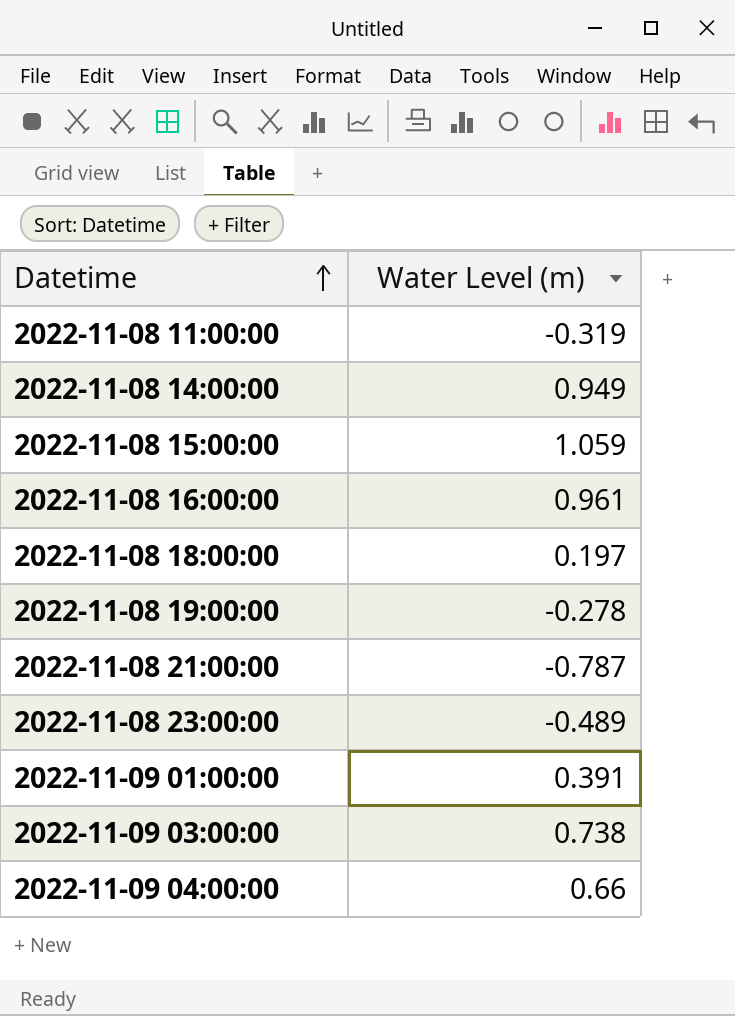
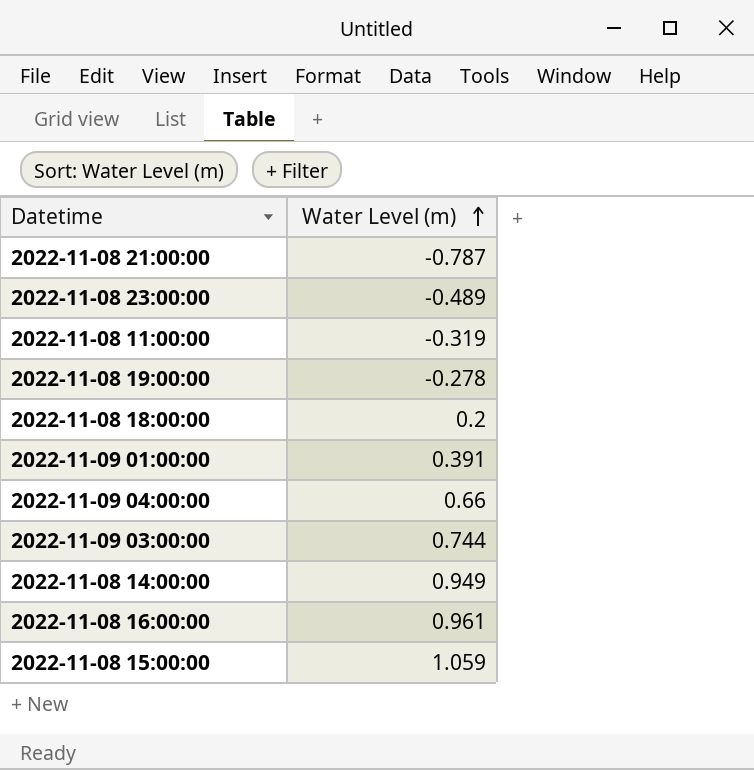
row order: Datetime ascending -> Water Level (m) ascending
2022-11-08 18:00:00 | Water Level (m): 0.197 -> 0.2
2022-11-09 03:00:00 | Water Level (m): 0.738 -> 0.744

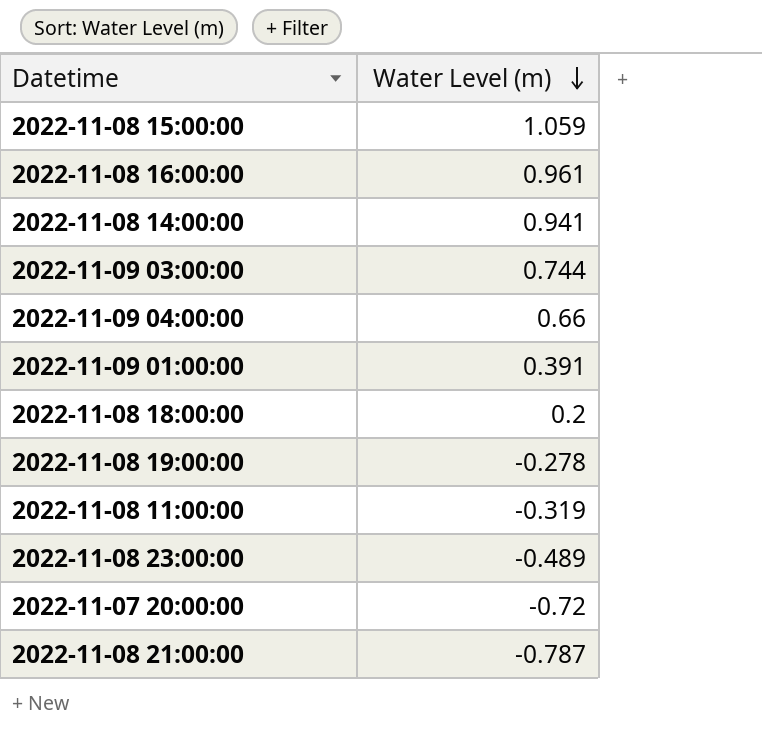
row order: Water Level (m) ascending -> Water Level (m) descending
2022-11-08 14:00:00 | Water Level (m): 0.949 -> 0.941
row 2022-11-07 20:00:00: none -> -0.72

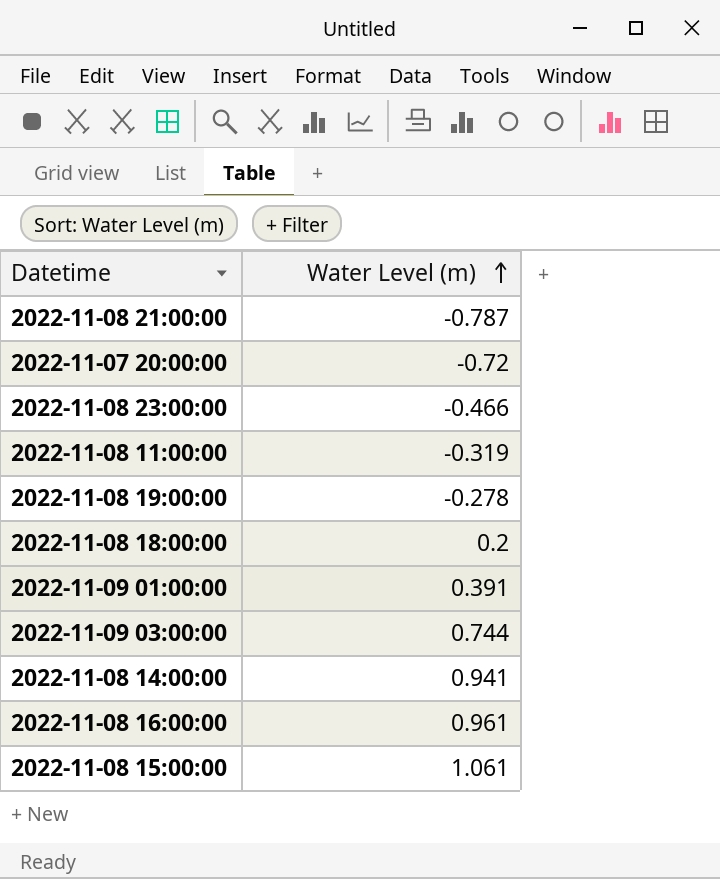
row order: Water Level (m) descending -> Water Level (m) ascending
row 2022-11-09 04:00:00: 0.66 -> none
2022-11-08 23:00:00 | Water Level (m): -0.489 -> -0.466
2022-11-08 15:00:00 | Water Level (m): 1.059 -> 1.061

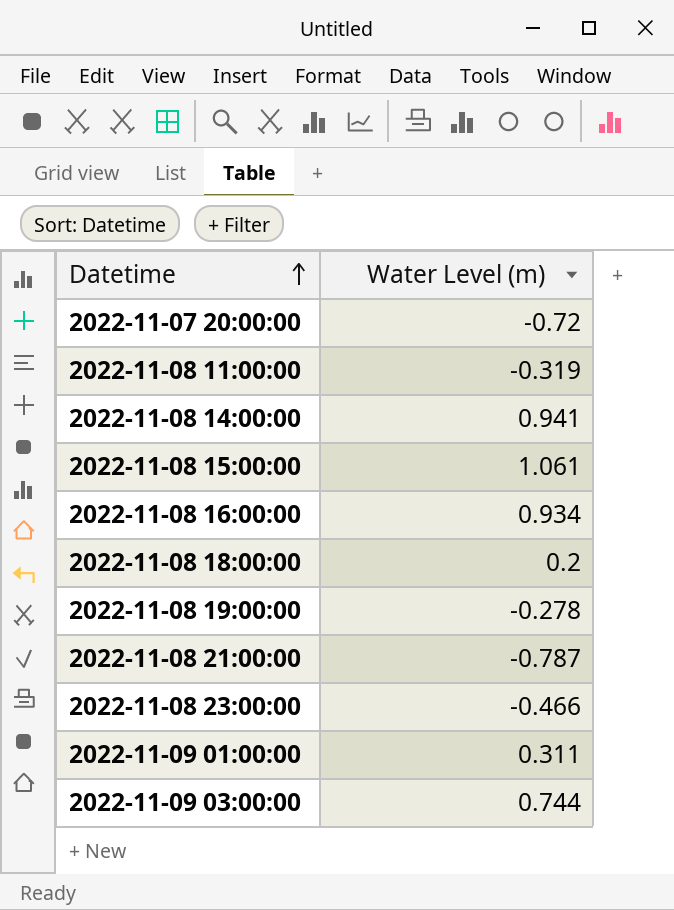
row order: Water Level (m) ascending -> Datetime ascending
2022-11-08 16:00:00 | Water Level (m): 0.961 -> 0.934
2022-11-09 01:00:00 | Water Level (m): 0.391 -> 0.311

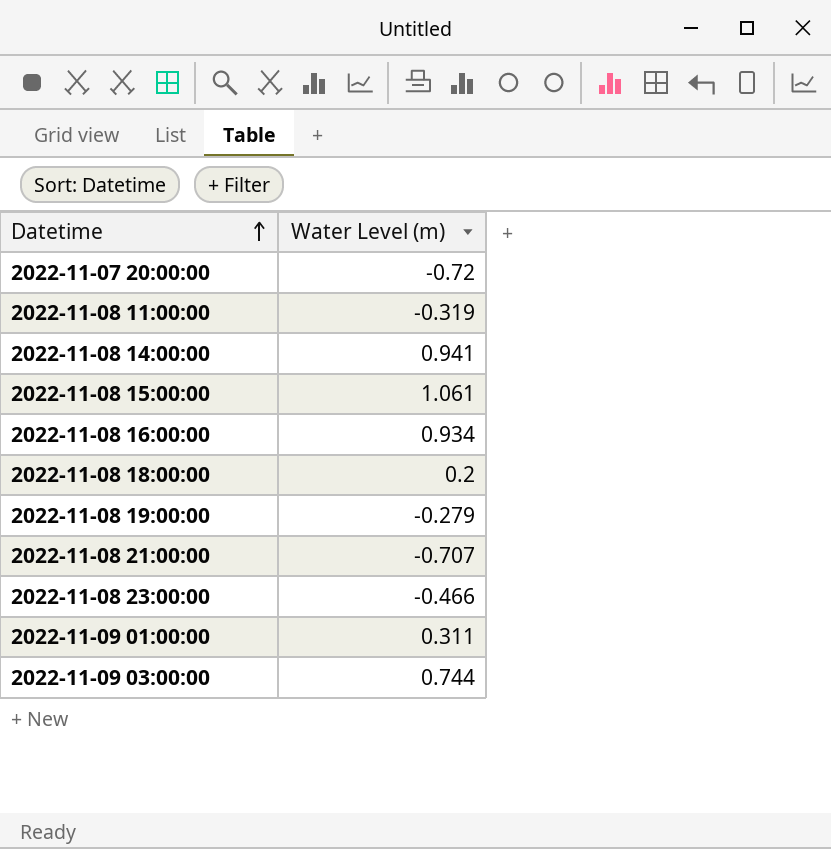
2022-11-08 19:00:00 | Water Level (m): -0.278 -> -0.279
2022-11-08 21:00:00 | Water Level (m): -0.787 -> -0.707

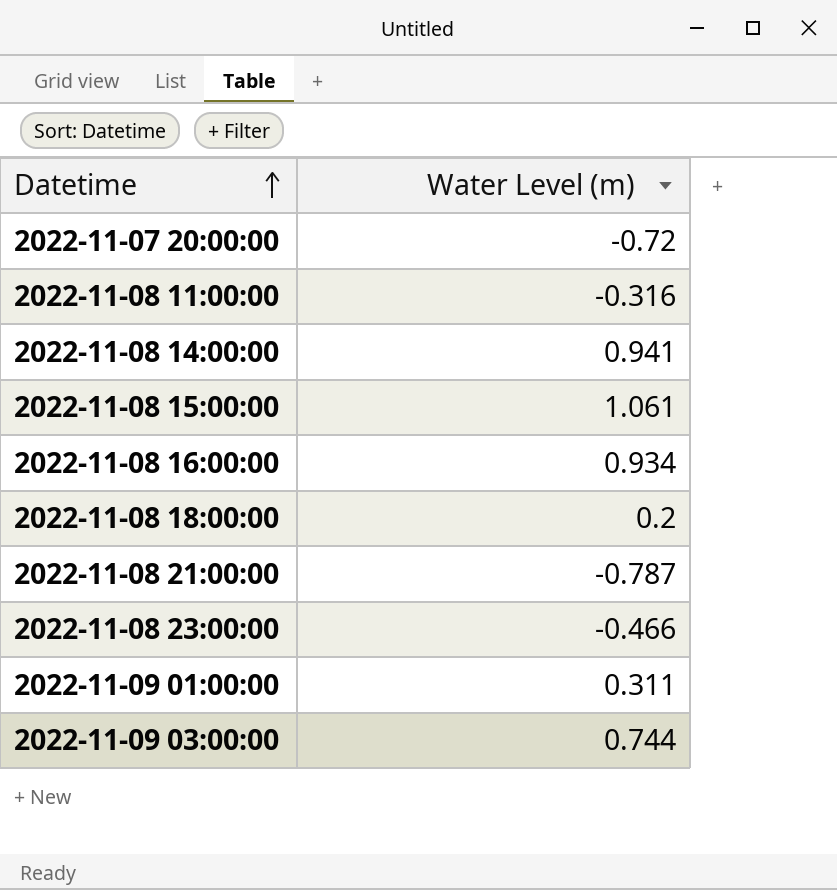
row 2022-11-08 19:00:00: -0.279 -> none
2022-11-08 11:00:00 | Water Level (m): -0.319 -> -0.316
2022-11-08 21:00:00 | Water Level (m): -0.707 -> -0.787

